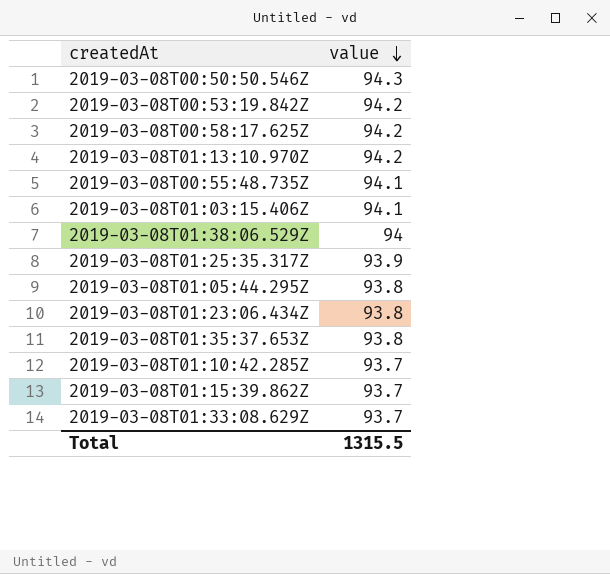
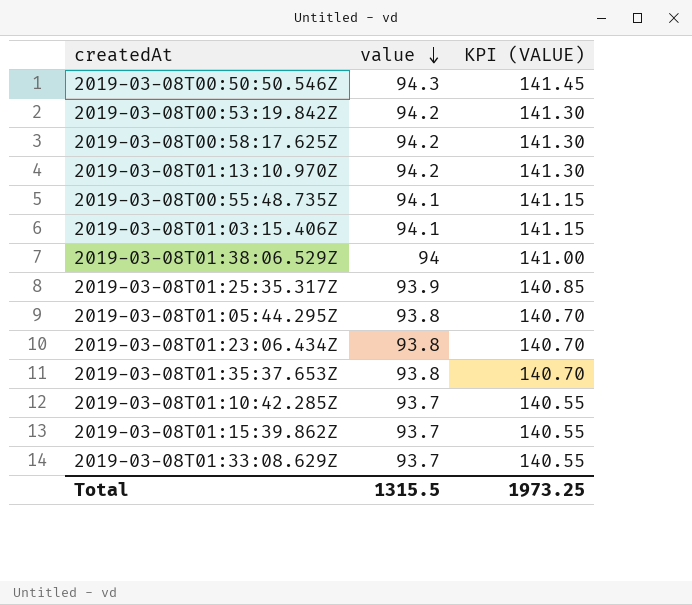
column KPI (VALUE) | formula: none -> [value] * 1.5

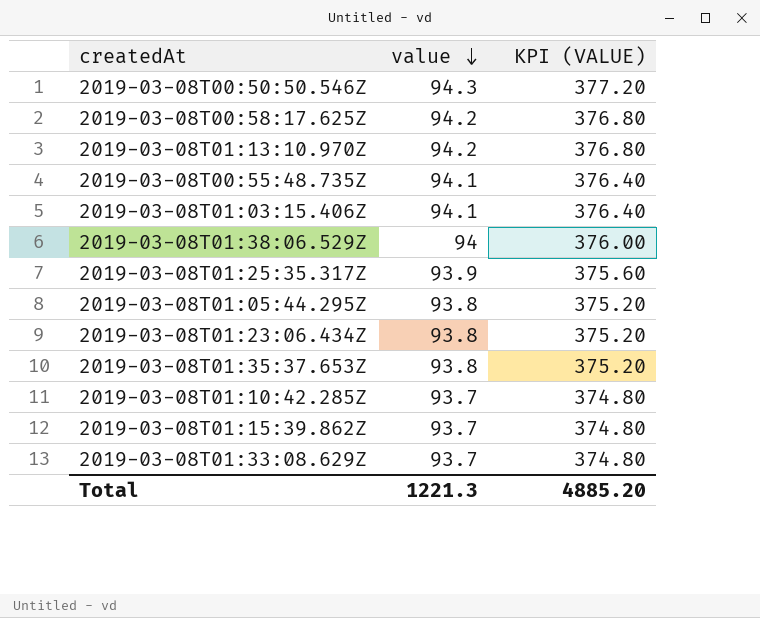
column KPI (VALUE) | formula: [value] * 1.5 -> [value] * 4
row 2019-03-08T00:53:19.842Z: 94.2 | 141.30 -> none
Total | value: 1315.5 -> 1221.3
Total | KPI (VALUE): 1973.25 -> 4885.20

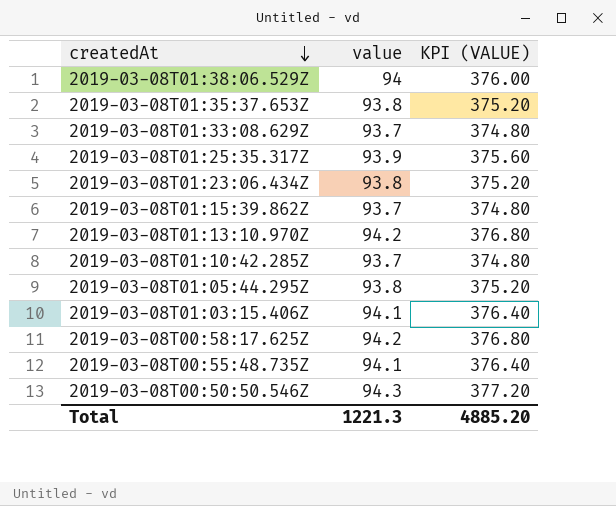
row order: value descending -> createdAt descending

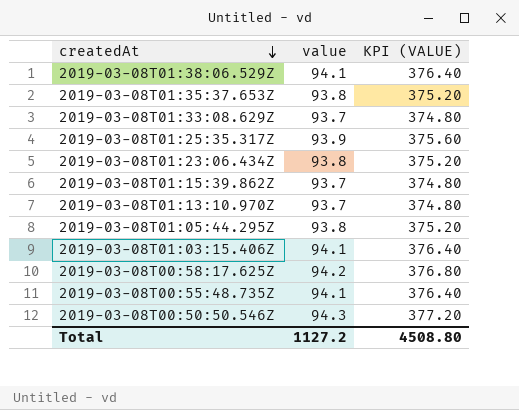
row 2019-03-08T01:10:42.285Z: 93.7 | 374.80 -> none
2019-03-08T01:38:06.529Z | value: 94 -> 94.1
2019-03-08T01:38:06.529Z | KPI (VALUE): 376.00 -> 376.40
2019-03-08T01:13:10.970Z | value: 94.2 -> 93.7
2019-03-08T01:13:10.970Z | KPI (VALUE): 376.80 -> 374.80
Total | value: 1221.3 -> 1127.2
Total | KPI (VALUE): 4885.20 -> 4508.80

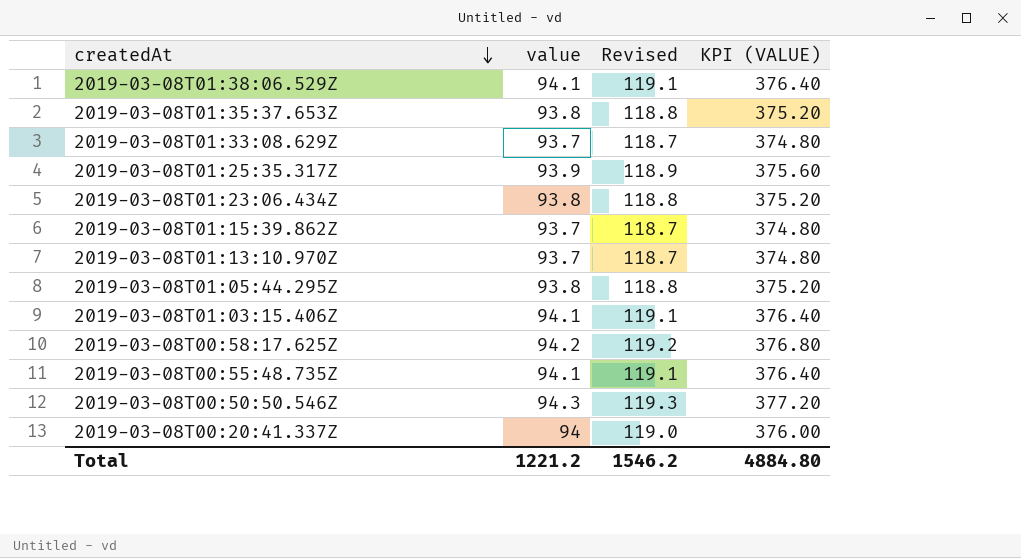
column Revised | formula: none -> [value] + 25
row 2019-03-08T00:20:41.337Z: none -> 94 | 119.0 | 376.00
Total | value: 1127.2 -> 1221.2
Total | KPI (VALUE): 4508.80 -> 4884.80

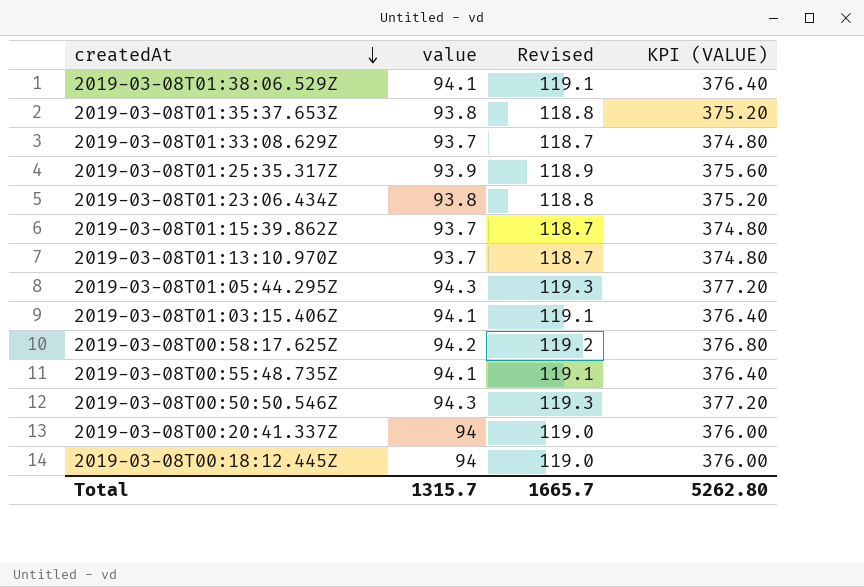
2019-03-08T01:05:44.295Z | value: 93.8 -> 94.3
2019-03-08T01:05:44.295Z | Revised: 118.8 -> 119.3
2019-03-08T01:05:44.295Z | KPI (VALUE): 375.20 -> 377.20
row 2019-03-08T00:18:12.445Z: none -> 94 | 119.0 | 376.00
Total | value: 1221.2 -> 1315.7
Total | Revised: 1546.2 -> 1665.7
Total | KPI (VALUE): 4884.80 -> 5262.80

